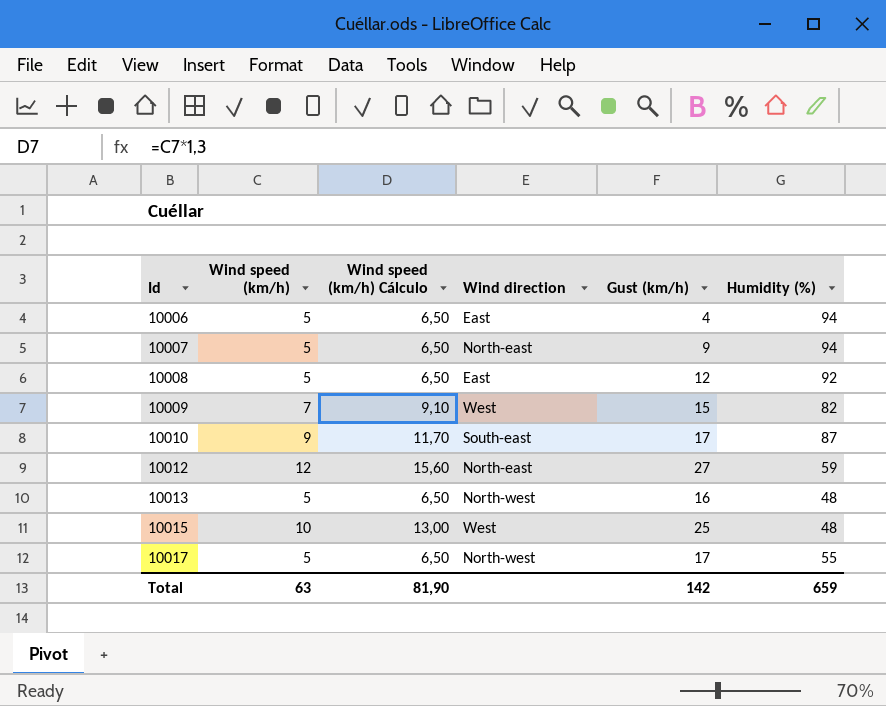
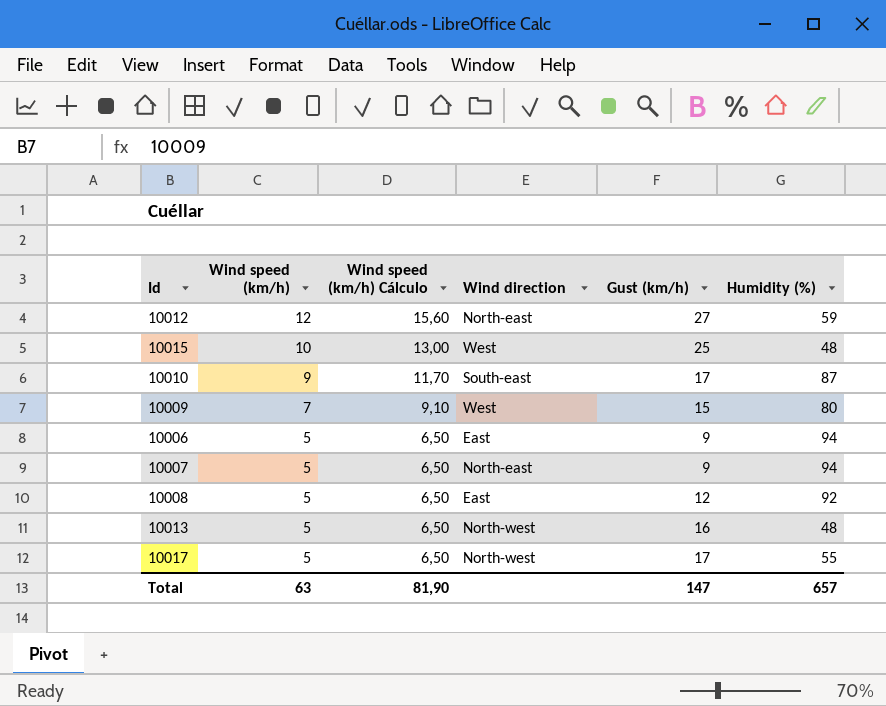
row order: Id ascending -> Wind speed (km/h) descending
10009 | Humidity (%): 82 -> 80
10006 | Gust (km/h): 4 -> 9
Total | Gust (km/h): 142 -> 147
Total | Humidity (%): 659 -> 657

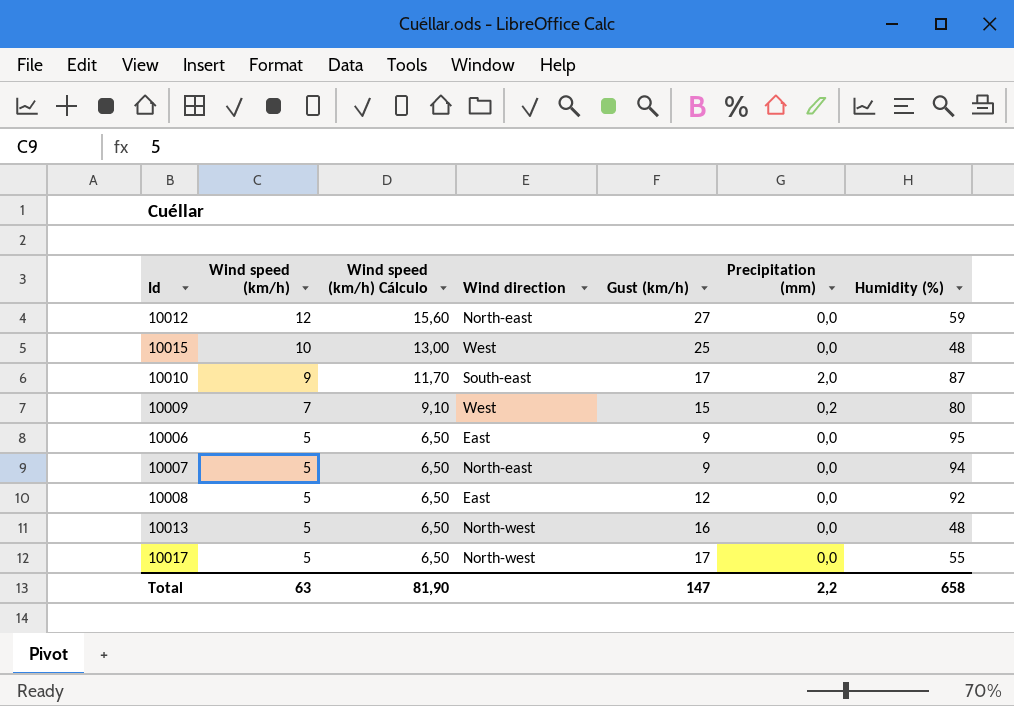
column Precipitation (mm) | position: none -> 6
10006 | Humidity (%): 94 -> 95
Total | Humidity (%): 657 -> 658

